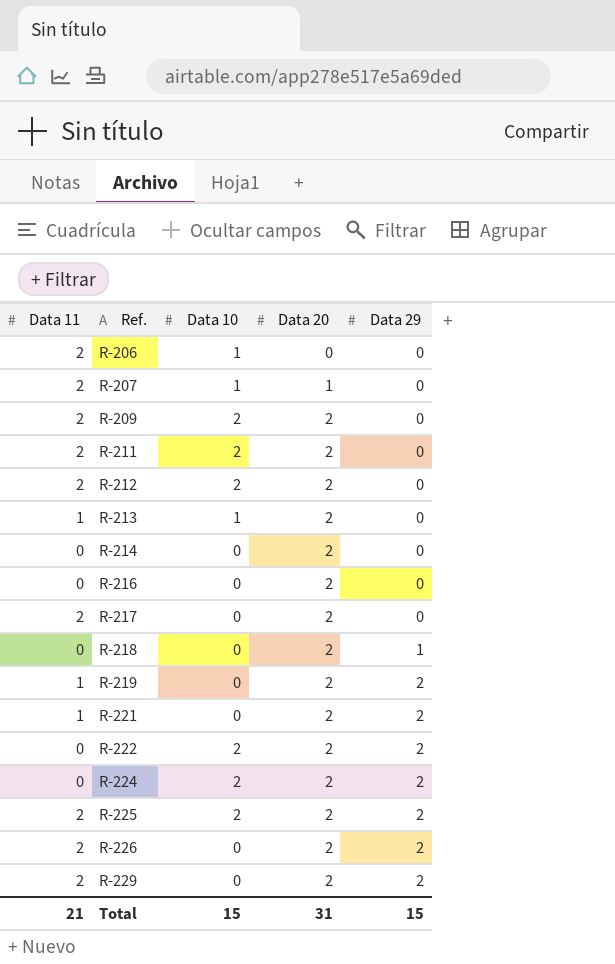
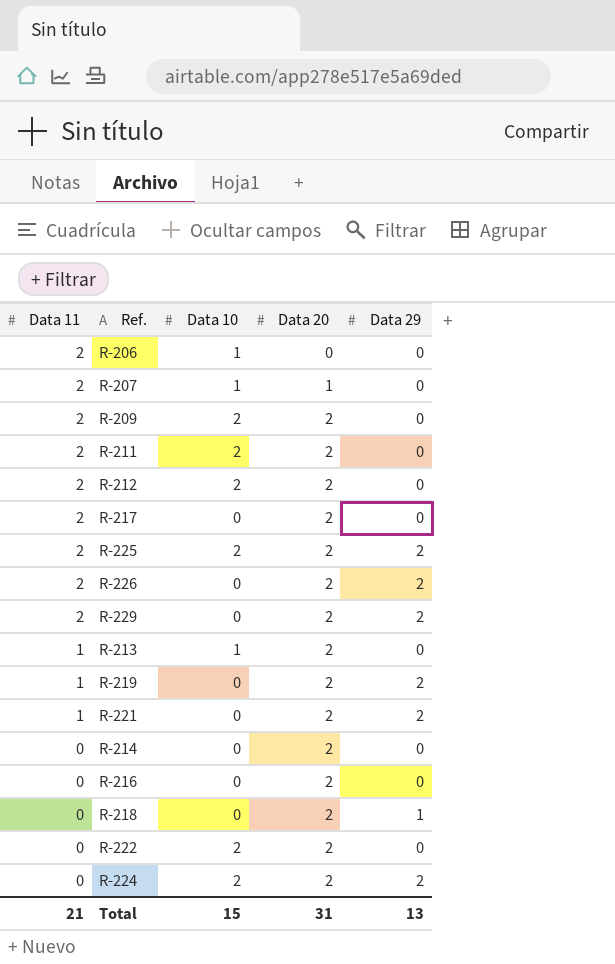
row order: Ref. ascending -> Data 11 descending
R-222 | Data 29: 2 -> 0
Total | Data 29: 15 -> 13

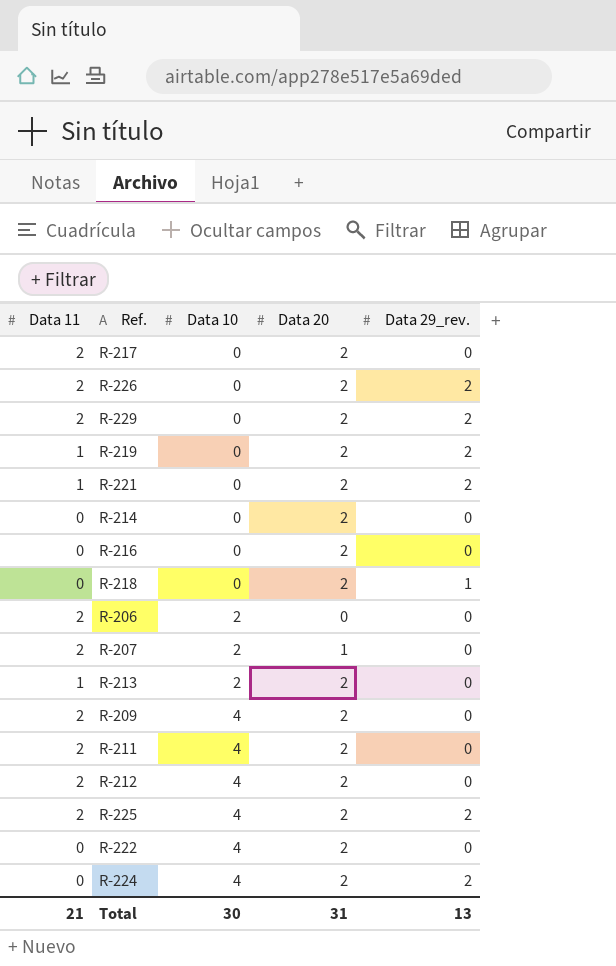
row order: Data 11 descending -> Data 10 ascending
column name: Data 29 -> Data 29_rev.
R-206 | Data 10: 1 -> 2
R-207 | Data 10: 1 -> 2
R-213 | Data 10: 1 -> 2
R-209 | Data 10: 2 -> 4
R-211 | Data 10: 2 -> 4
R-212 | Data 10: 2 -> 4
R-225 | Data 10: 2 -> 4
R-222 | Data 10: 2 -> 4
R-224 | Data 10: 2 -> 4
Total | Data 10: 15 -> 30

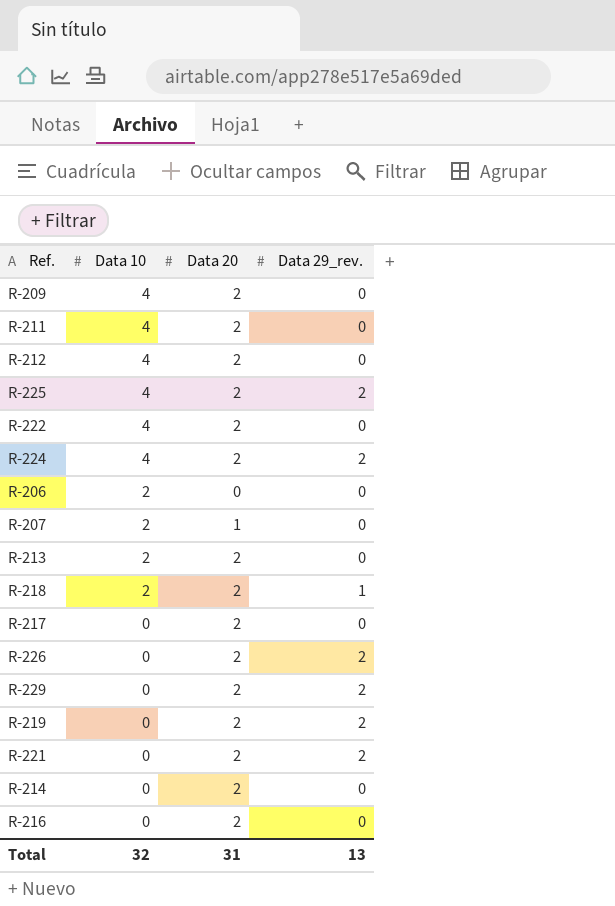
row order: Data 10 ascending -> Data 10 descending
column Data 11 | position: 1 -> none
R-218 | Data 10: 0 -> 2
Total | Data 10: 30 -> 32

